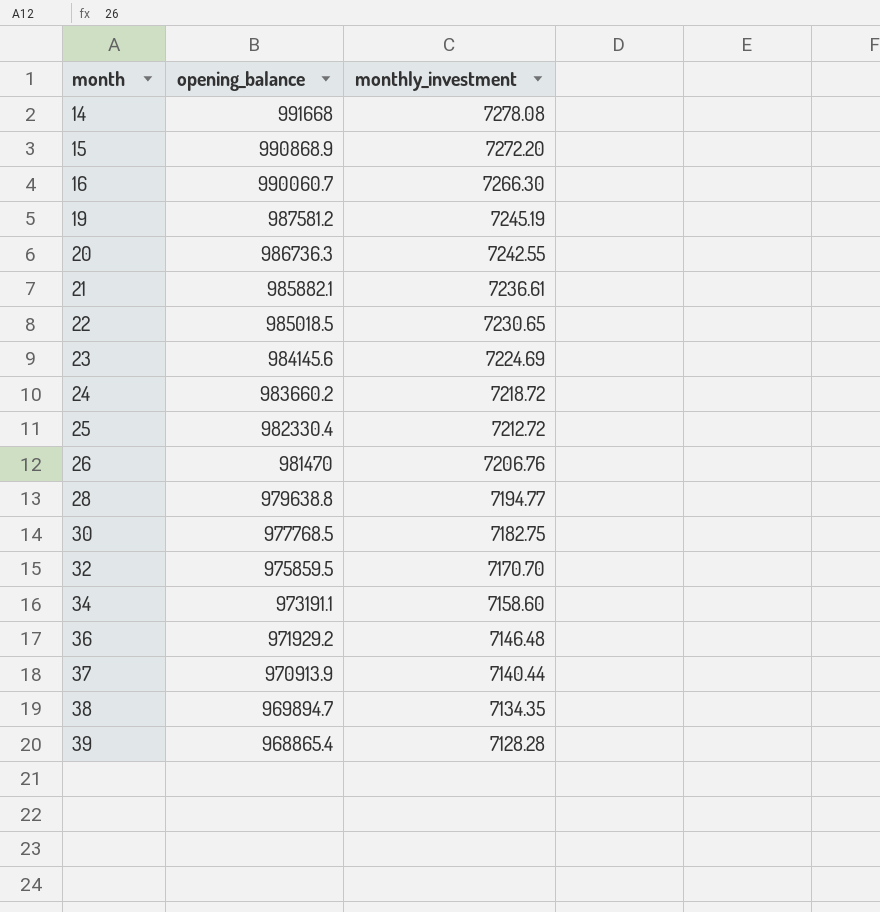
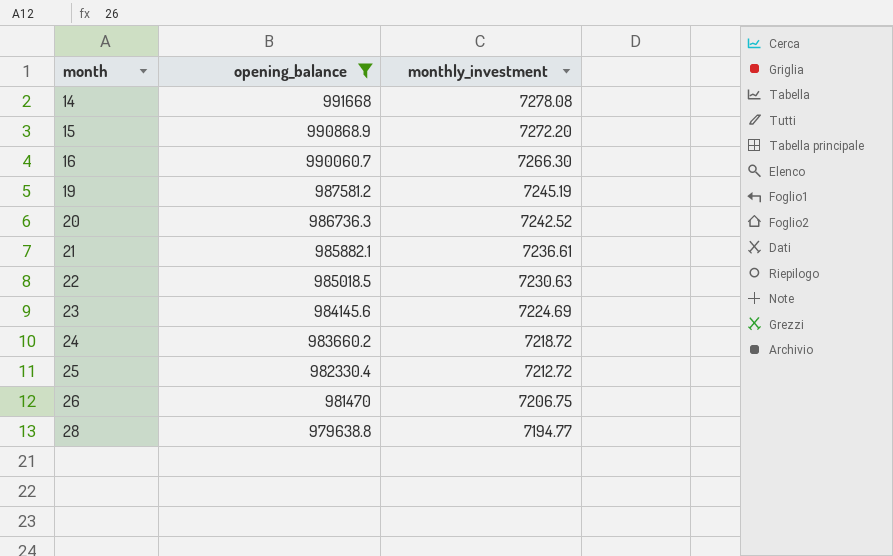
filter: none -> opening_balance >= 979638.8
20 | monthly_investment: 7242.55 -> 7242.52
22 | monthly_investment: 7230.65 -> 7230.63
26 | monthly_investment: 7206.76 -> 7206.75

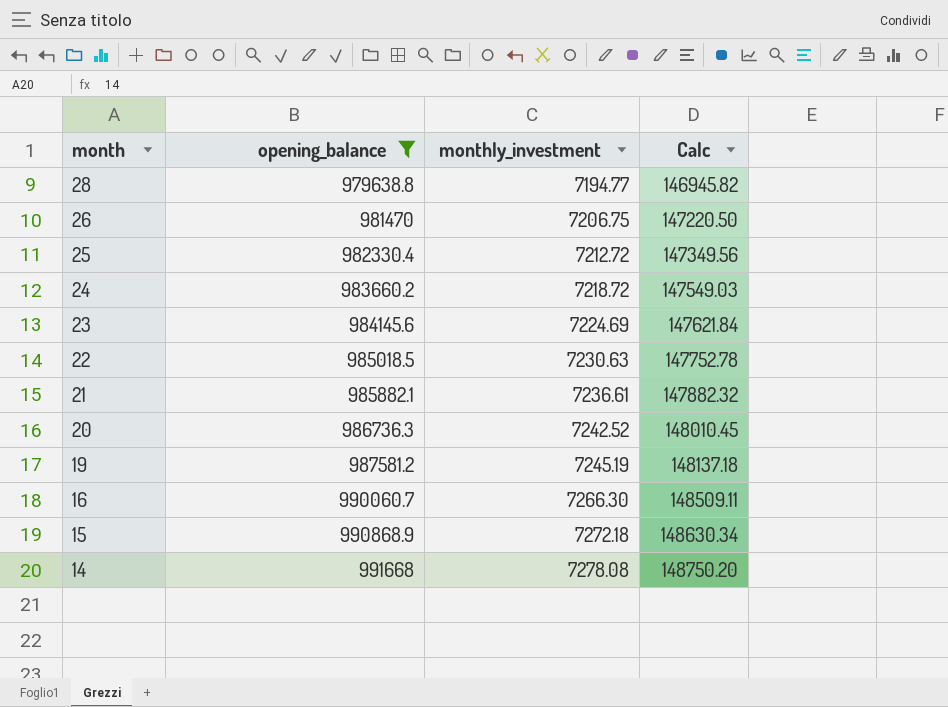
row order: month ascending -> month descending
column Calc | formula: none -> [opening_balance] * 0.15
15 | monthly_investment: 7272.20 -> 7272.18

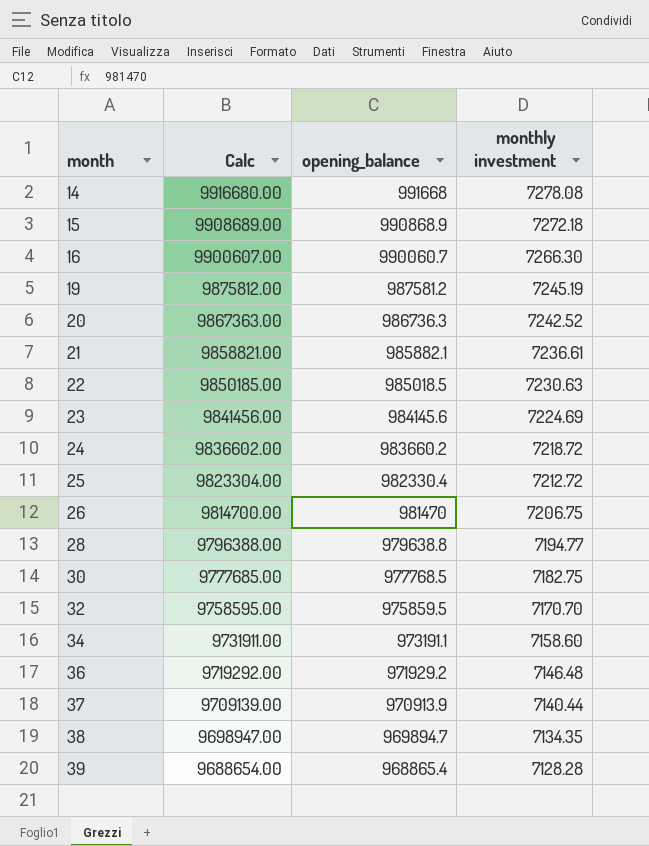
filter: opening_balance >= 979638.8 -> none
row order: month descending -> month ascending
column Calc | formula: [opening_balance] * 0.15 -> [opening_balance] * 10
column Calc | position: 4 -> 2
column name: monthly_investment -> monthly investment

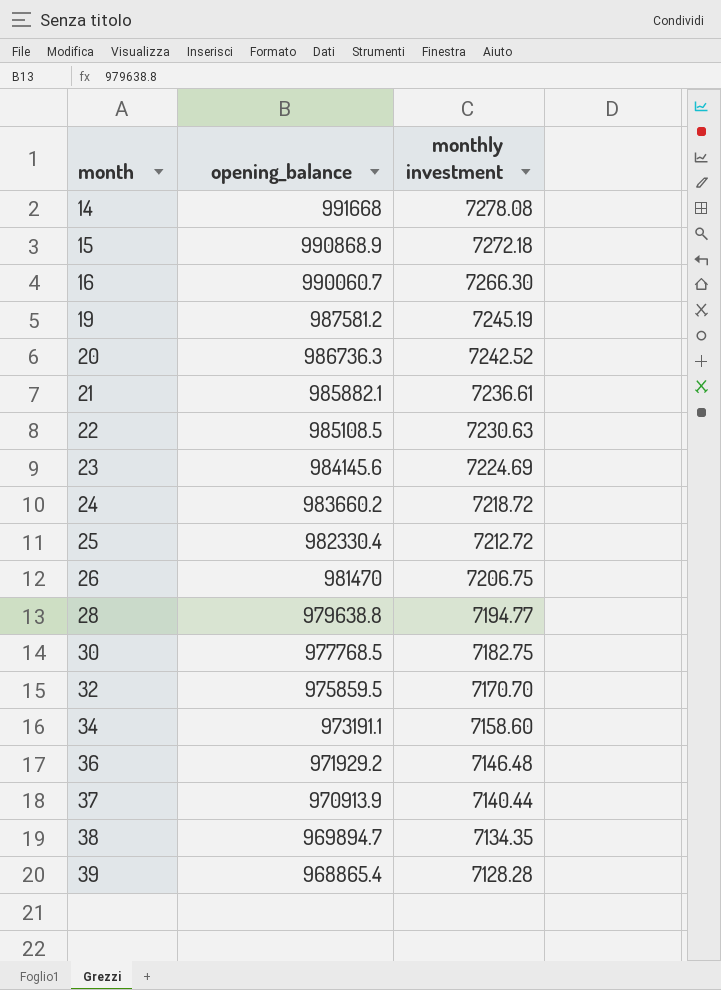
column Calc | formula: [opening_balance] * 10 -> none
22 | opening_balance: 985018.5 -> 985108.5

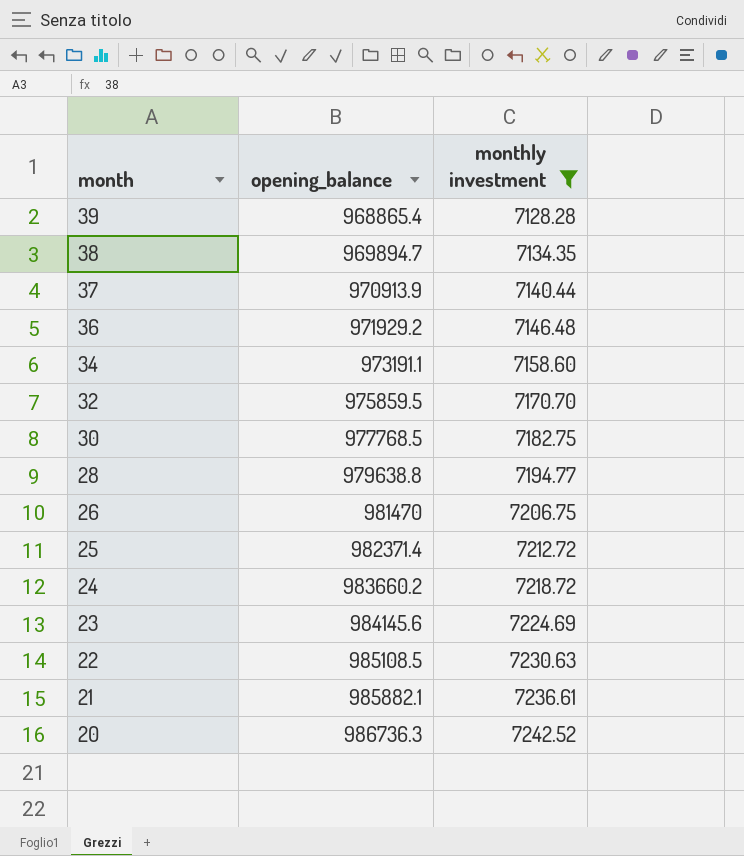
filter: none -> monthly investment <= 7242.52
row order: month ascending -> month descending
25 | opening_balance: 982330.4 -> 982371.4

